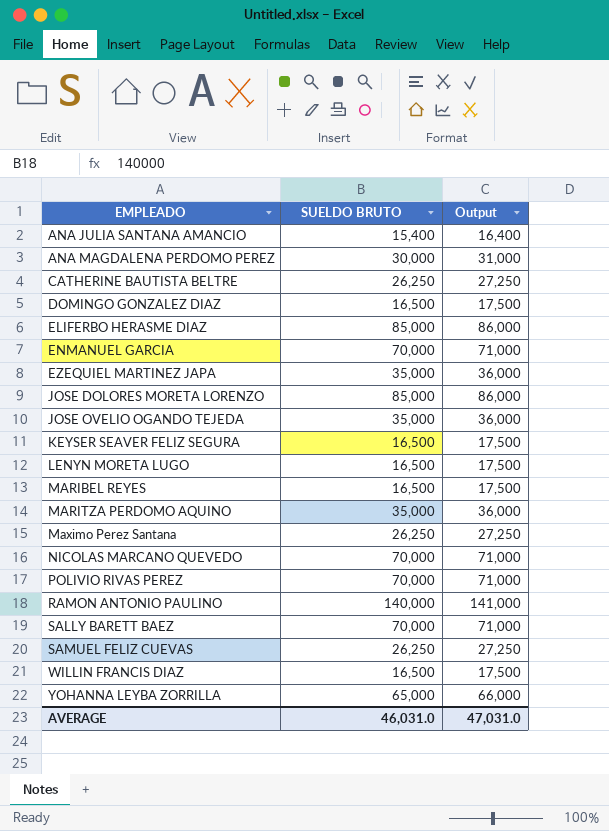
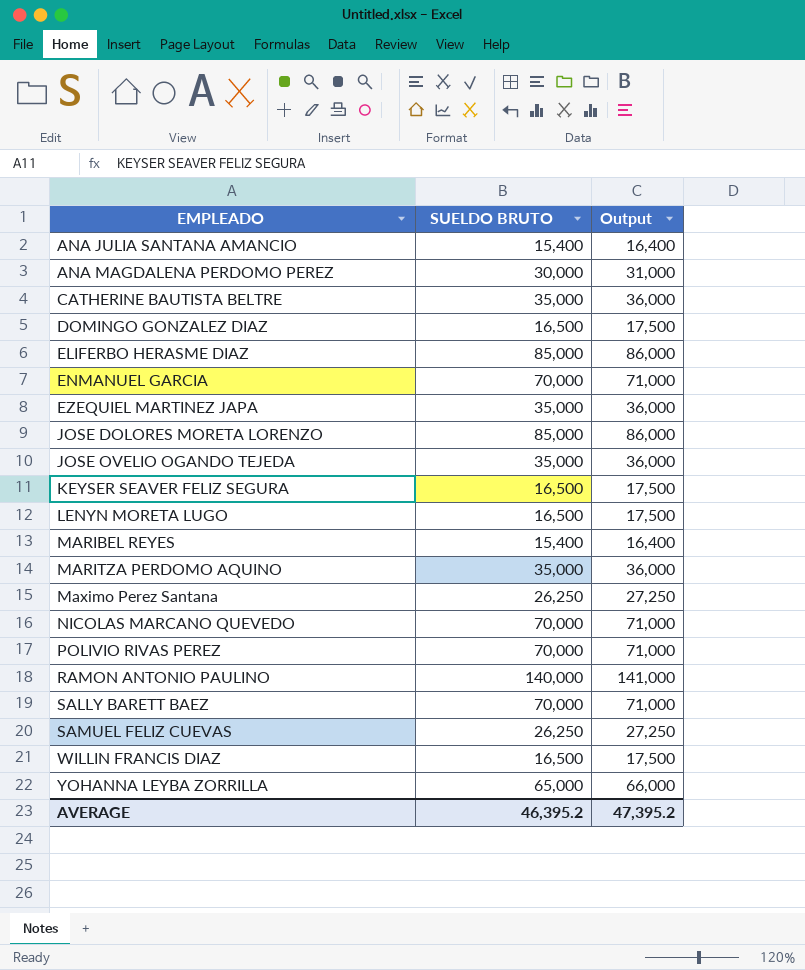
CATHERINE BAUTISTA BELTRE | SUELDO BRUTO: 26,250 -> 35,000
CATHERINE BAUTISTA BELTRE | Output: 27,250 -> 36,000
MARIBEL REYES | SUELDO BRUTO: 16,500 -> 15,400
MARIBEL REYES | Output: 17,500 -> 16,400
AVERAGE | SUELDO BRUTO: 46,031.0 -> 46,395.2
AVERAGE | Output: 47,031.0 -> 47,395.2

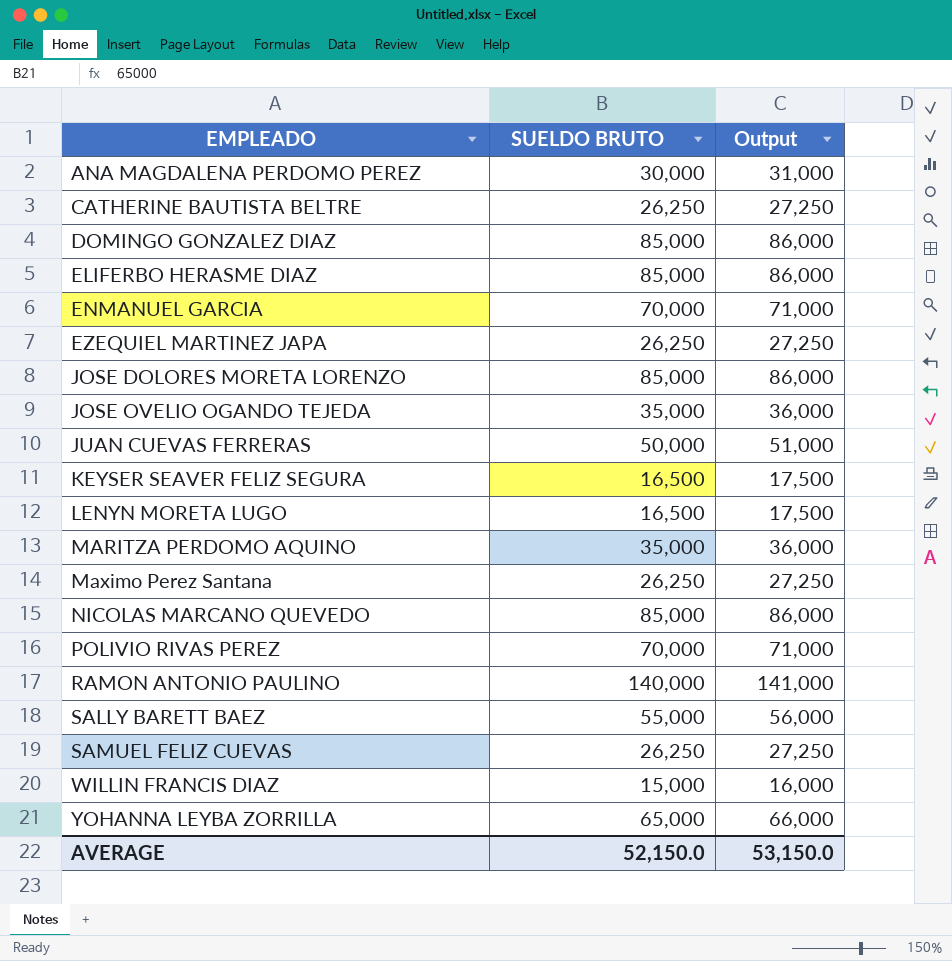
row ANA JULIA SANTANA AMANCIO: 15,400 | 16,400 -> none
row MARIBEL REYES: 15,400 | 16,400 -> none
CATHERINE BAUTISTA BELTRE | SUELDO BRUTO: 35,000 -> 26,250
CATHERINE BAUTISTA BELTRE | Output: 36,000 -> 27,250
DOMINGO GONZALEZ DIAZ | SUELDO BRUTO: 16,500 -> 85,000
DOMINGO GONZALEZ DIAZ | Output: 17,500 -> 86,000
EZEQUIEL MARTINEZ JAPA | SUELDO BRUTO: 35,000 -> 26,250
EZEQUIEL MARTINEZ JAPA | Output: 36,000 -> 27,250
row JUAN CUEVAS FERRERAS: none -> 50,000 | 51,000
NICOLAS MARCANO QUEVEDO | SUELDO BRUTO: 70,000 -> 85,000
NICOLAS MARCANO QUEVEDO | Output: 71,000 -> 86,000
SALLY BARETT BAEZ | SUELDO BRUTO: 70,000 -> 55,000
SALLY BARETT BAEZ | Output: 71,000 -> 56,000
WILLIN FRANCIS DIAZ | SUELDO BRUTO: 16,500 -> 15,000
WILLIN FRANCIS DIAZ | Output: 17,500 -> 16,000
AVERAGE | SUELDO BRUTO: 46,395.2 -> 52,150.0
AVERAGE | Output: 47,395.2 -> 53,150.0

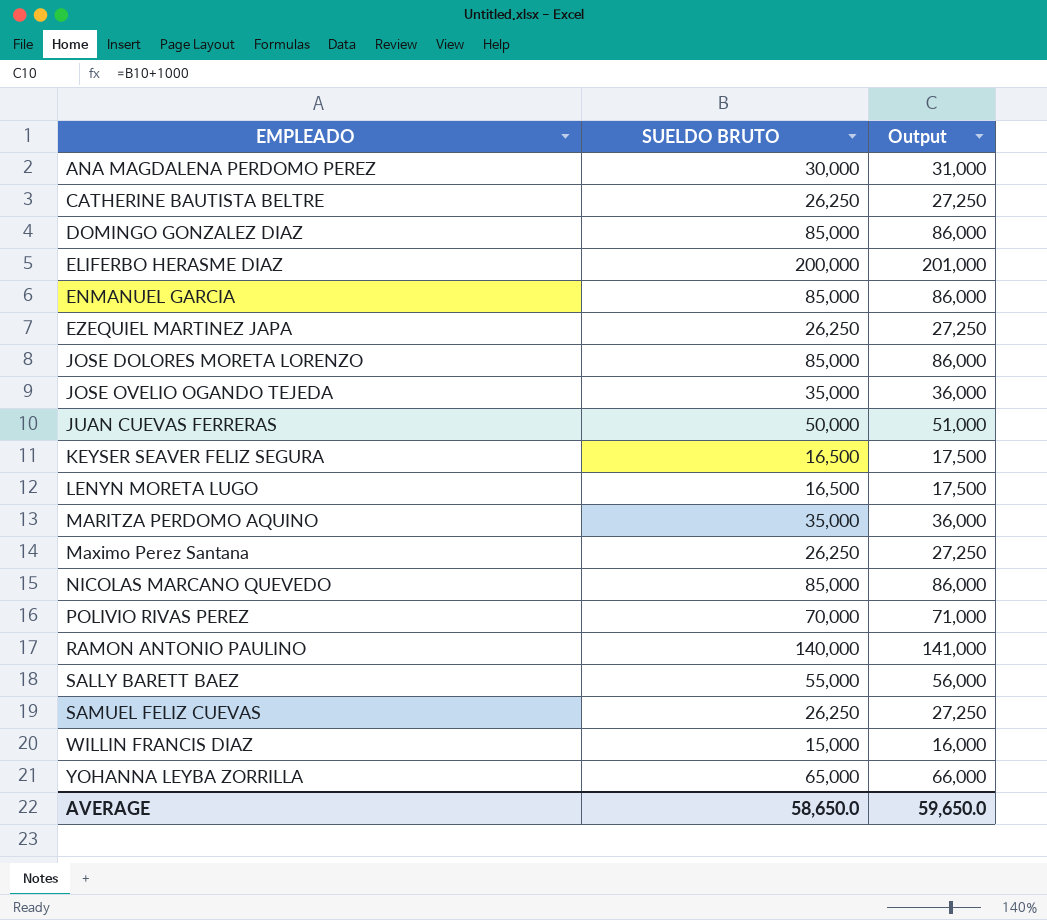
ELIFERBO HERASME DIAZ | SUELDO BRUTO: 85,000 -> 200,000
ELIFERBO HERASME DIAZ | Output: 86,000 -> 201,000
ENMANUEL GARCIA | SUELDO BRUTO: 70,000 -> 85,000
ENMANUEL GARCIA | Output: 71,000 -> 86,000
AVERAGE | SUELDO BRUTO: 52,150.0 -> 58,650.0
AVERAGE | Output: 53,150.0 -> 59,650.0

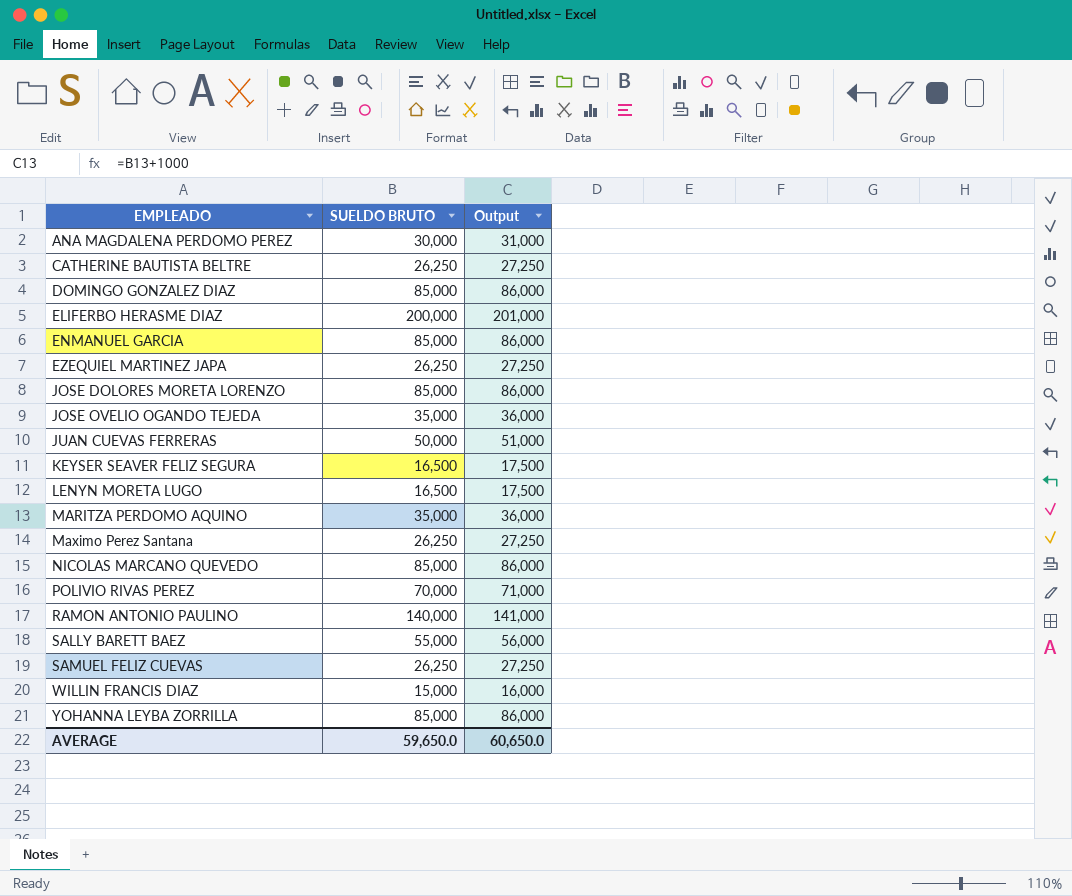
YOHANNA LEYBA ZORRILLA | SUELDO BRUTO: 65,000 -> 85,000
YOHANNA LEYBA ZORRILLA | Output: 66,000 -> 86,000
AVERAGE | SUELDO BRUTO: 58,650.0 -> 59,650.0
AVERAGE | Output: 59,650.0 -> 60,650.0

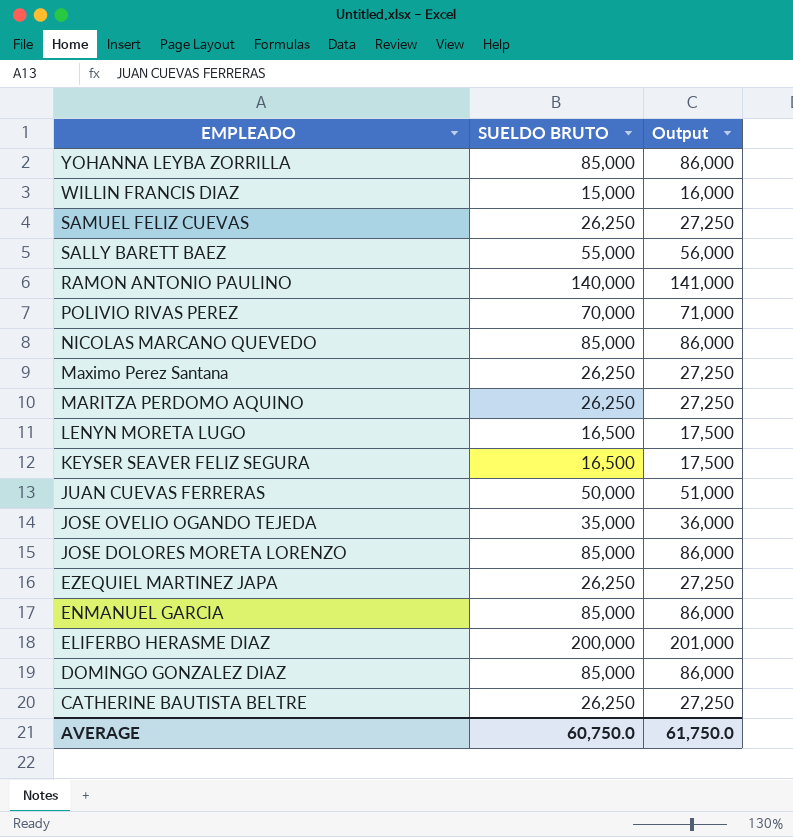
row order: EMPLEADO ascending -> EMPLEADO descending
row ANA MAGDALENA PERDOMO PEREZ: 30,000 | 31,000 -> none
MARITZA PERDOMO AQUINO | SUELDO BRUTO: 35,000 -> 26,250
MARITZA PERDOMO AQUINO | Output: 36,000 -> 27,250
AVERAGE | SUELDO BRUTO: 59,650.0 -> 60,750.0
AVERAGE | Output: 60,650.0 -> 61,750.0

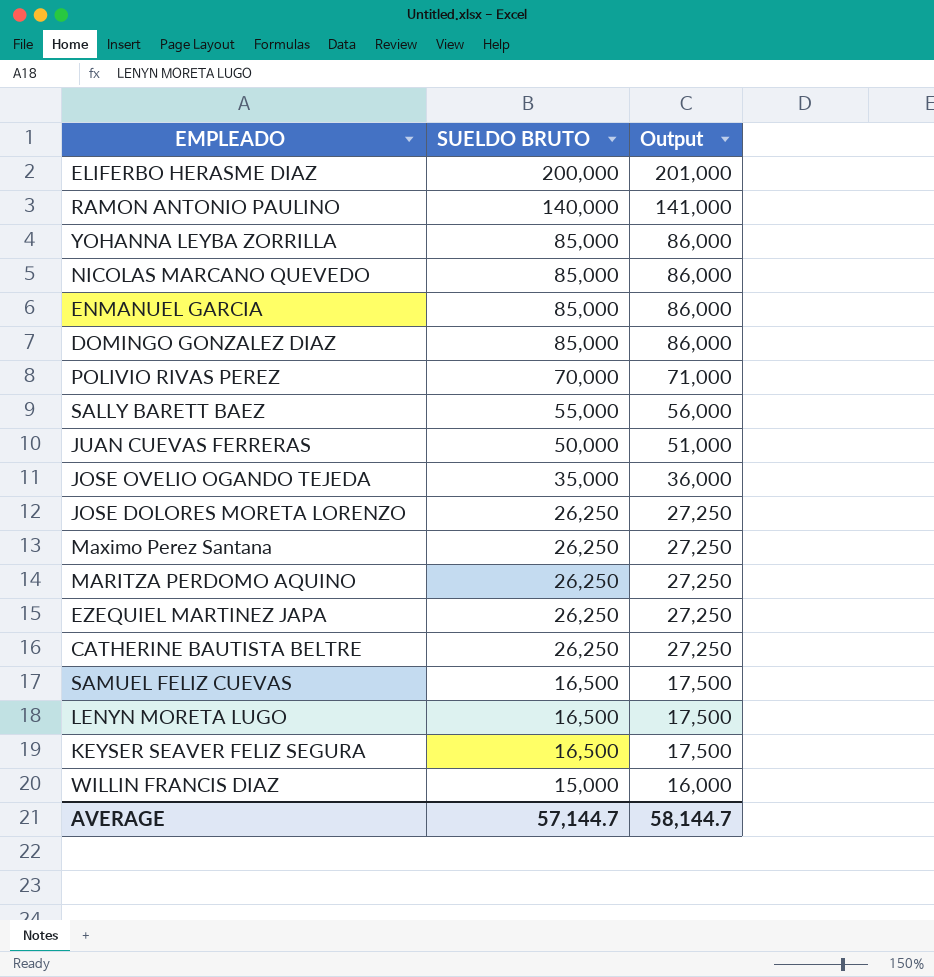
row order: EMPLEADO descending -> SUELDO BRUTO descending
JOSE DOLORES MORETA LORENZO | SUELDO BRUTO: 85,000 -> 26,250
JOSE DOLORES MORETA LORENZO | Output: 86,000 -> 27,250
SAMUEL FELIZ CUEVAS | SUELDO BRUTO: 26,250 -> 16,500
SAMUEL FELIZ CUEVAS | Output: 27,250 -> 17,500
AVERAGE | SUELDO BRUTO: 60,750.0 -> 57,144.7
AVERAGE | Output: 61,750.0 -> 58,144.7

